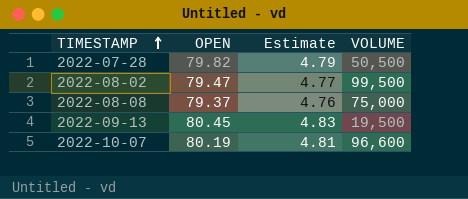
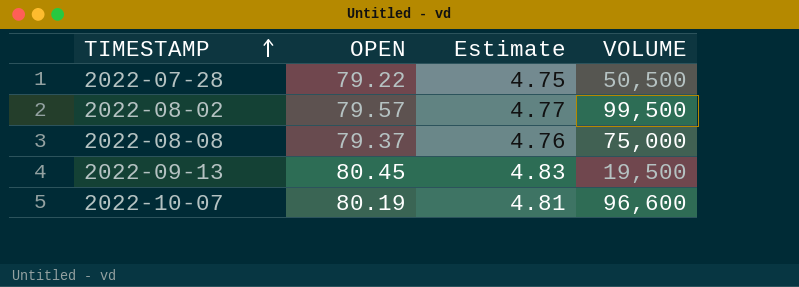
2022-07-28 | OPEN: 79.82 -> 79.22
2022-07-28 | Estimate: 4.79 -> 4.75
2022-08-02 | OPEN: 79.47 -> 79.57

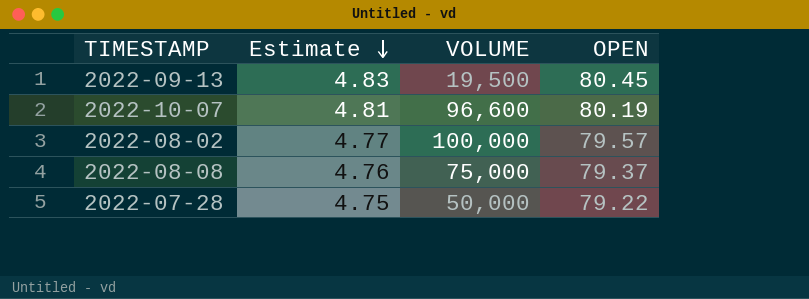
row order: TIMESTAMP ascending -> Estimate descending
column OPEN | position: 2 -> 4
2022-08-02 | VOLUME: 99,500 -> 100,000
2022-07-28 | VOLUME: 50,500 -> 50,000

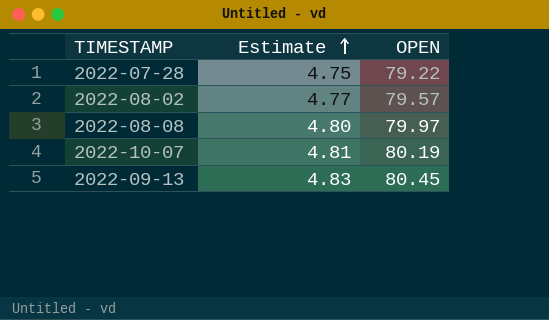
row order: Estimate descending -> Estimate ascending
column VOLUME | position: 3 -> none
2022-08-08 | Estimate: 4.76 -> 4.80
2022-08-08 | OPEN: 79.37 -> 79.97

